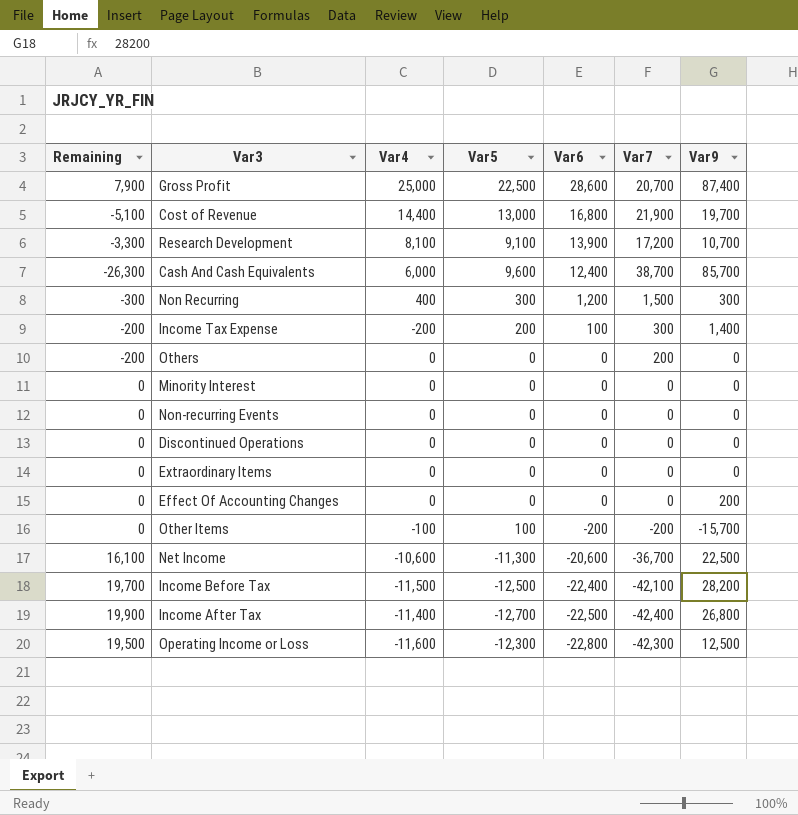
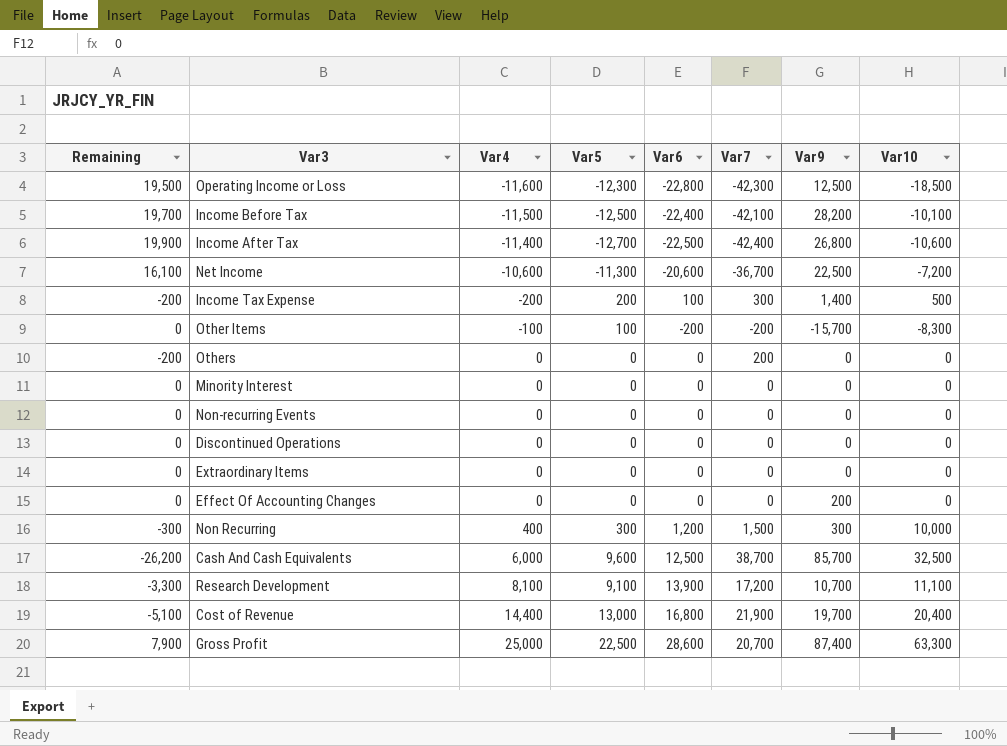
row order: Var6 descending -> Var4 ascending
column Var10 | position: none -> 8
Cash And Cash Equivalents | Remaining: -26,300 -> -26,200
Cash And Cash Equivalents | Var6: 12,400 -> 12,500

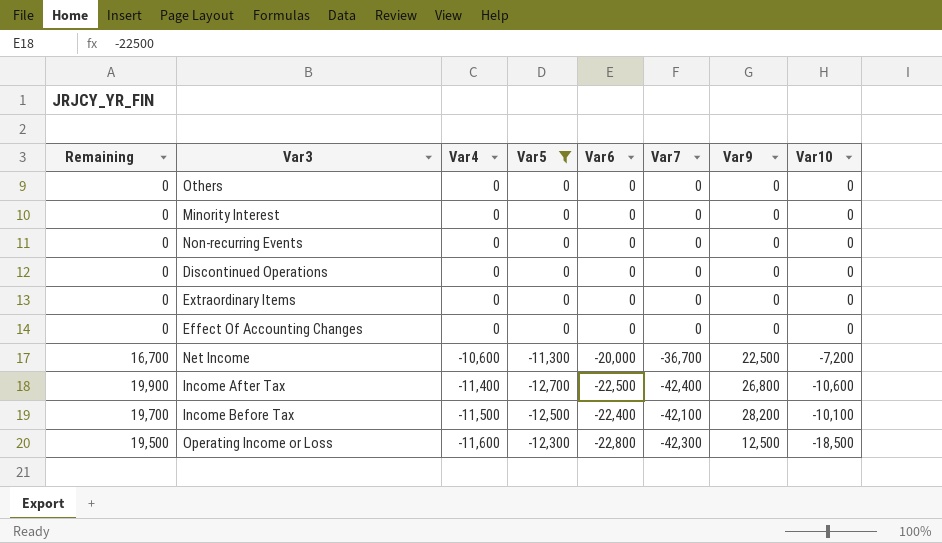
filter: none -> Var5 <= 0
row order: Var4 ascending -> Var4 descending
Others | Remaining: -200 -> 0
Others | Var7: 200 -> 0
Effect Of Accounting Changes | Var9: 200 -> 0
Net Income | Remaining: 16,100 -> 16,700
Net Income | Var6: -20,600 -> -20,000

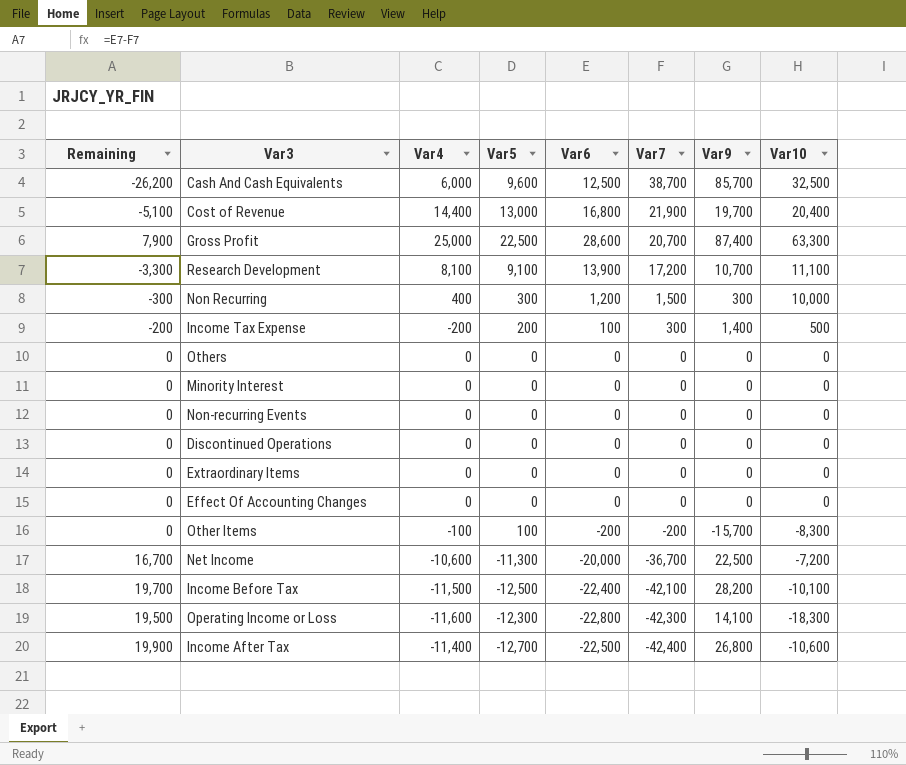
filter: Var5 <= 0 -> none
row order: Var4 descending -> Var7 descending
Operating Income or Loss | Var9: 12,500 -> 14,100
Operating Income or Loss | Var10: -18,500 -> -18,300

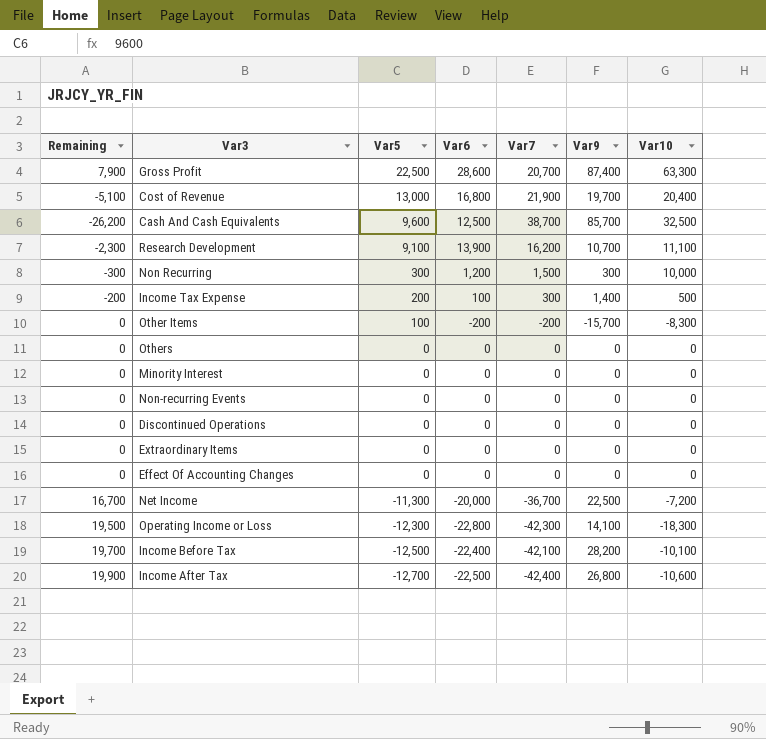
row order: Var7 descending -> Var5 descending
column Var4 | position: 3 -> none
Research Development | Remaining: -3,300 -> -2,300
Research Development | Var7: 17,200 -> 16,200

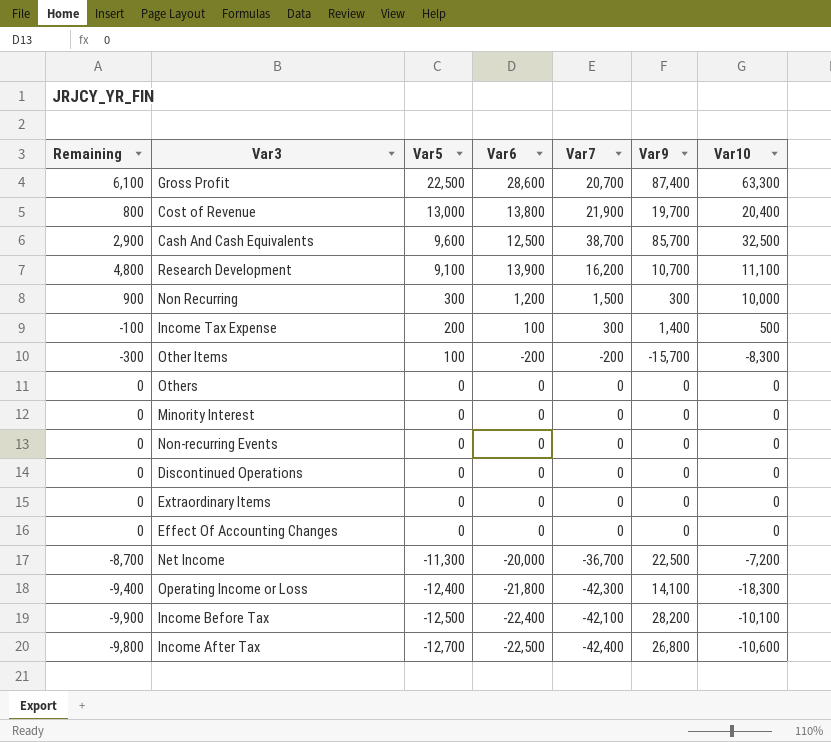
column Remaining | formula: [Var6] - [Var7] -> [Var6] - [Var5]
Cost of Revenue | Var6: 16,800 -> 13,800
Operating Income or Loss | Var5: -12,300 -> -12,400
Operating Income or Loss | Var6: -22,800 -> -21,800

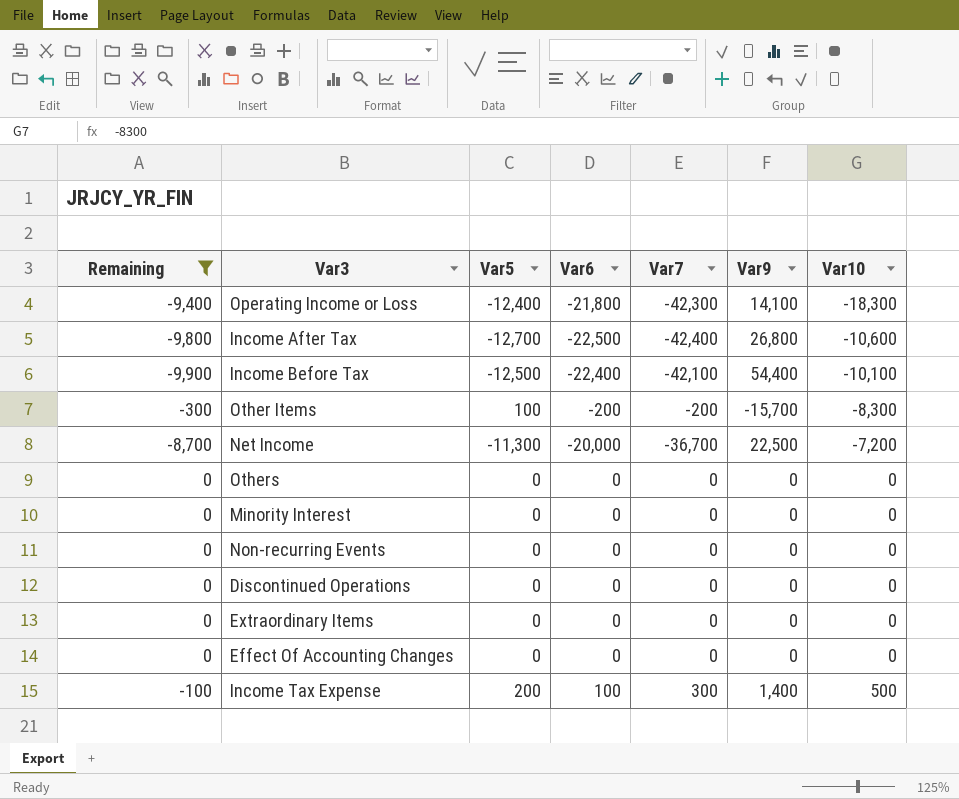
filter: none -> Remaining <= 0
row order: Var5 descending -> Var10 ascending
Income Before Tax | Var9: 28,200 -> 54,400

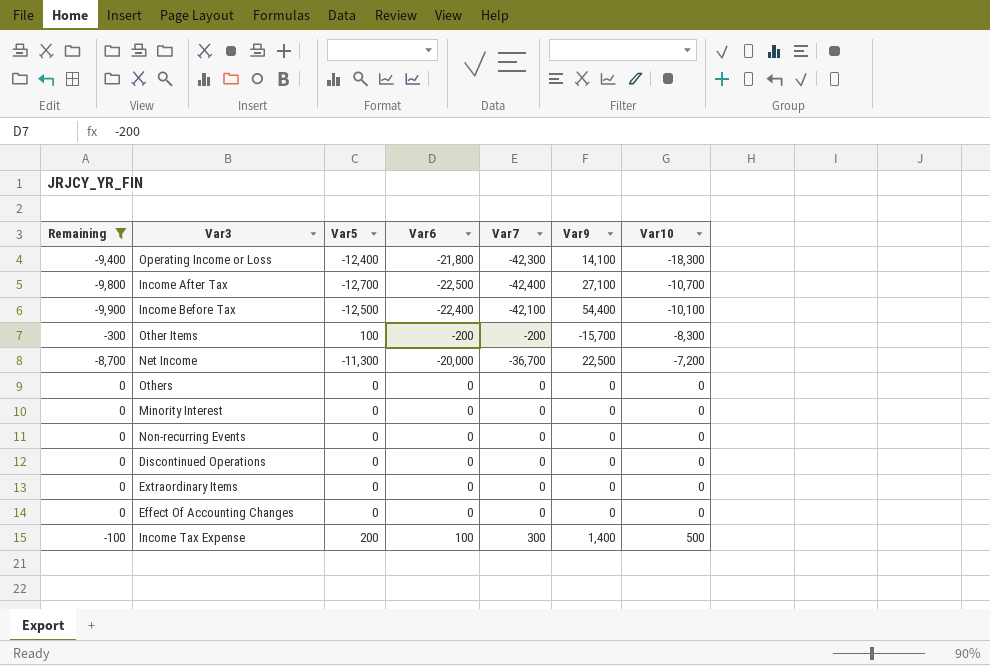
Income After Tax | Var9: 26,800 -> 27,100
Income After Tax | Var10: -10,600 -> -10,700

